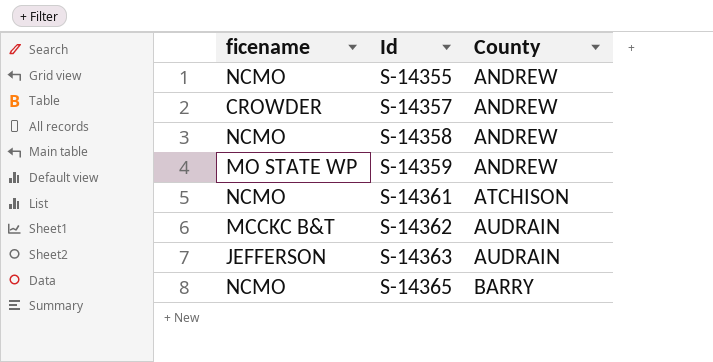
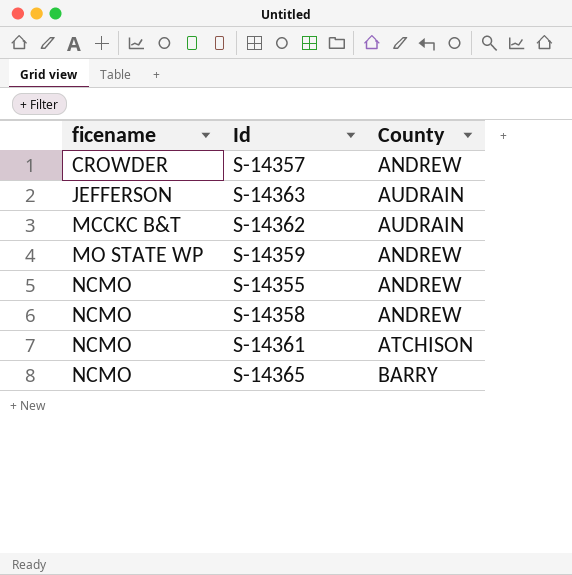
row order: Id ascending -> ficename ascending

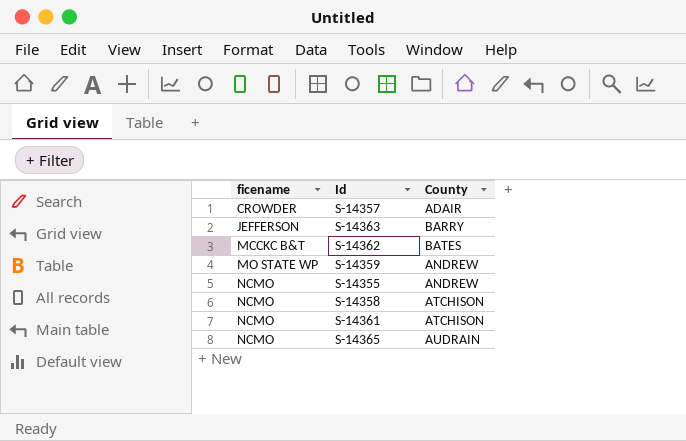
S-14357 | County: ANDREW -> ADAIR
S-14363 | County: AUDRAIN -> BARRY
S-14362 | County: AUDRAIN -> BATES
S-14358 | County: ANDREW -> ATCHISON
S-14365 | County: BARRY -> AUDRAIN

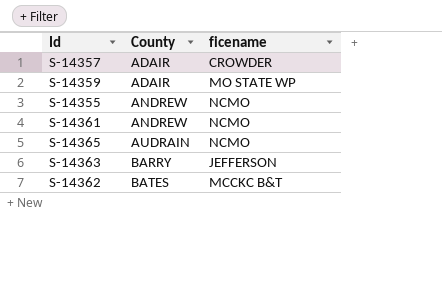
row order: ficename ascending -> County ascending
column ficename | position: 1 -> 3
row S-14358: NCMO | ATCHISON -> none
S-14359 | County: ANDREW -> ADAIR
S-14361 | County: ATCHISON -> ANDREW

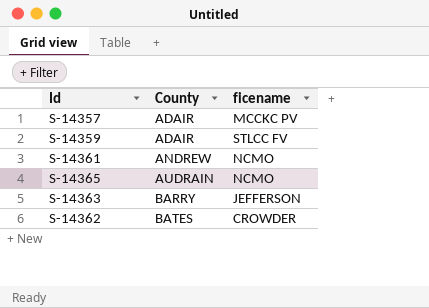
row S-14355: ANDREW | NCMO -> none
S-14357 | ficename: CROWDER -> MCCKC PV
S-14359 | ficename: MO STATE WP -> STLCC FV
S-14362 | ficename: MCCKC B&T -> CROWDER

